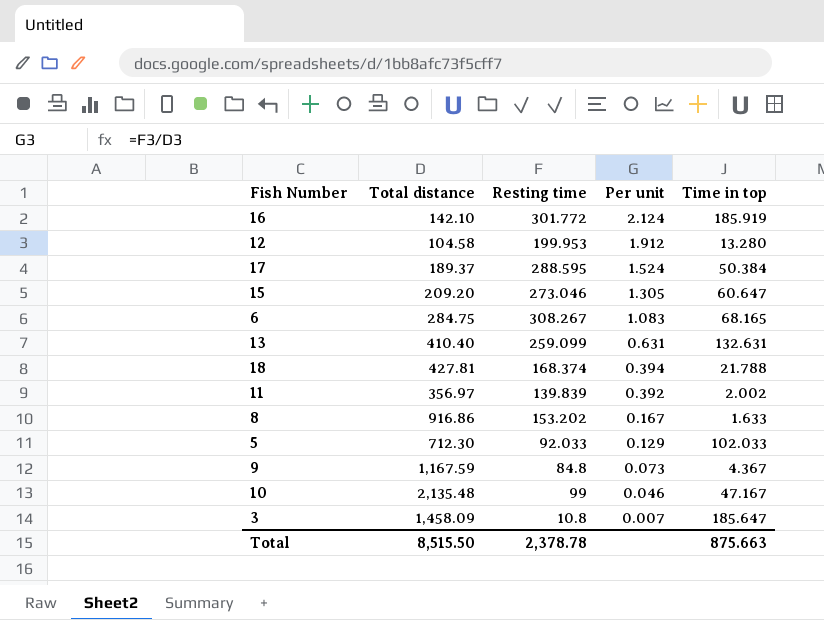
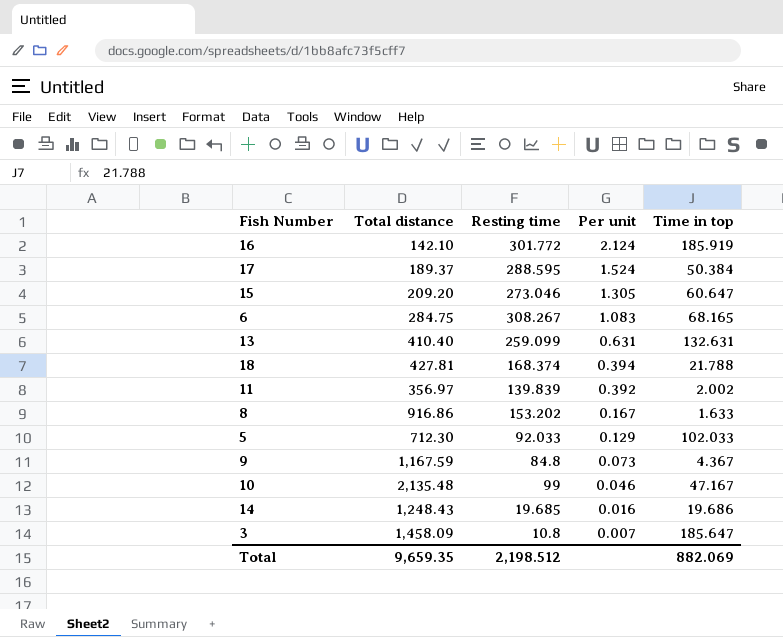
row 12: 104.58 | 199.953 | 1.912 | 13.280 -> none
row 14: none -> 1,248.43 | 19.685 | 0.016 | 19.686
Total | Total distance: 8,515.50 -> 9,659.35
Total | Resting time: 2,378.78 -> 2,198.512
Total | Time in top: 875.663 -> 882.069

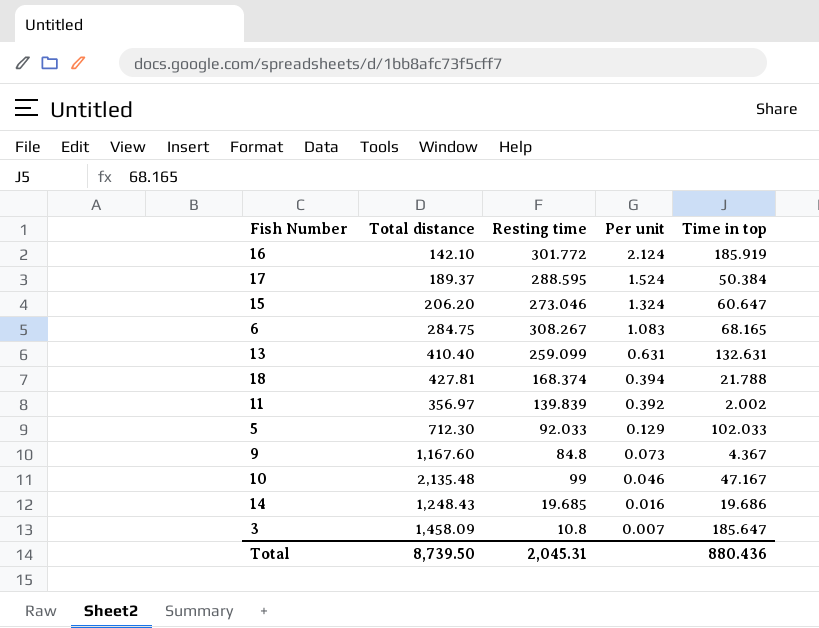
row 8: 916.86 | 153.202 | 0.167 | 1.633 -> none
15 | Total distance: 209.20 -> 206.20
15 | Per unit: 1.305 -> 1.324
9 | Total distance: 1,167.59 -> 1,167.60
Total | Total distance: 9,659.35 -> 8,739.50
Total | Resting time: 2,198.512 -> 2,045.31
Total | Time in top: 882.069 -> 880.436

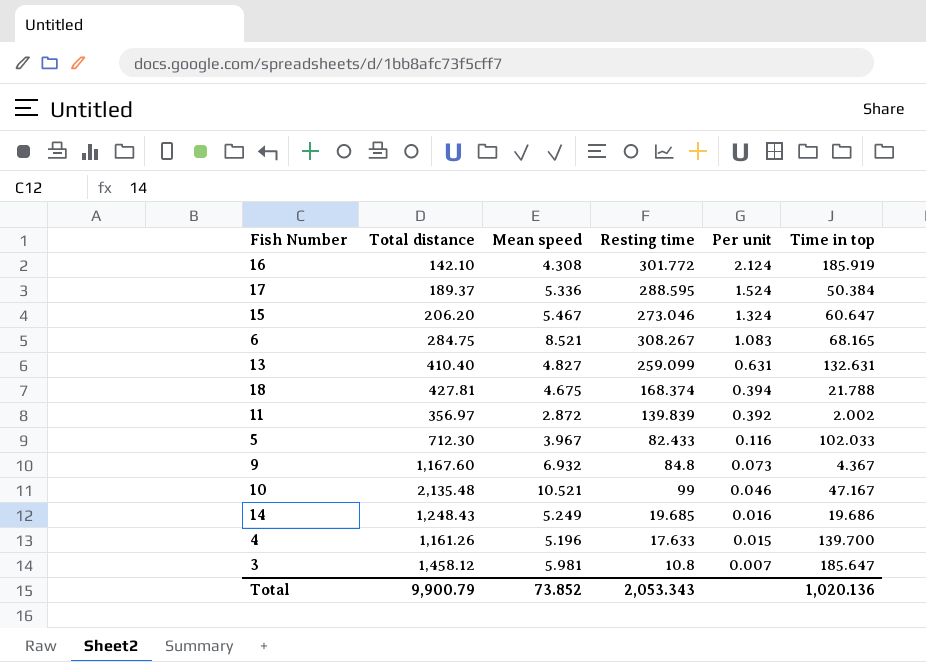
column Mean speed | position: none -> 3
5 | Resting time: 92.033 -> 82.433
5 | Per unit: 0.129 -> 0.116
row 4: none -> 1,161.26 | 5.196 | 17.633 | 0.015 | 139.700
3 | Total distance: 1,458.09 -> 1,458.12
Total | Total distance: 8,739.50 -> 9,900.79
Total | Resting time: 2,045.31 -> 2,053.343
Total | Time in top: 880.436 -> 1,020.136

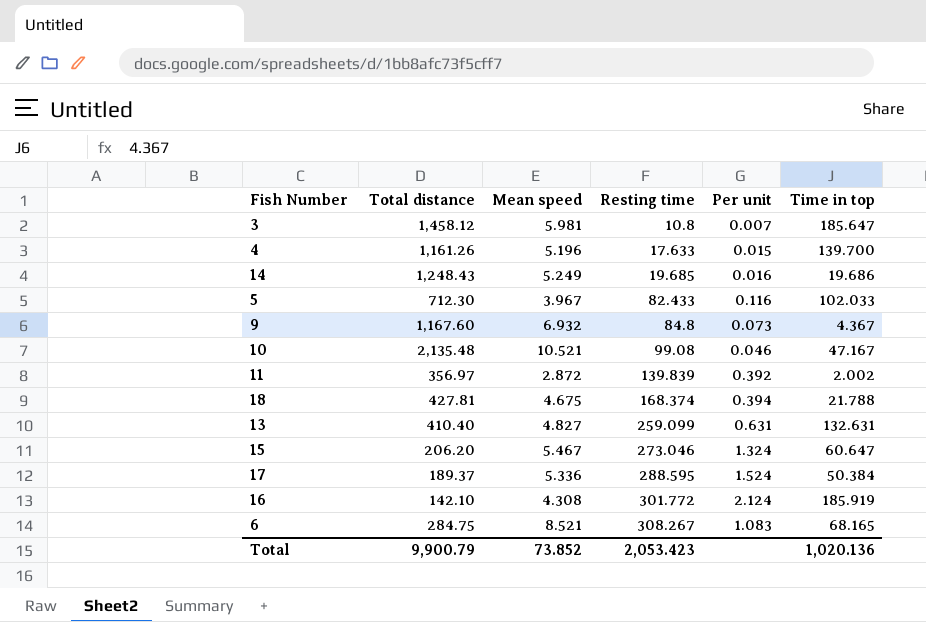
row order: Per unit descending -> Resting time ascending
10 | Resting time: 99 -> 99.08
Total | Resting time: 2,053.343 -> 2,053.423

